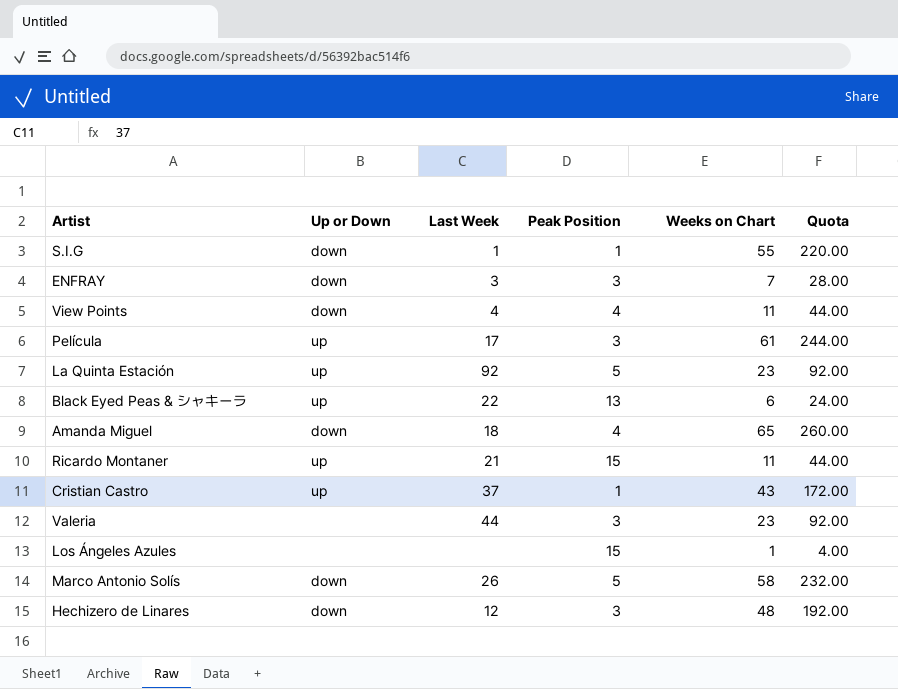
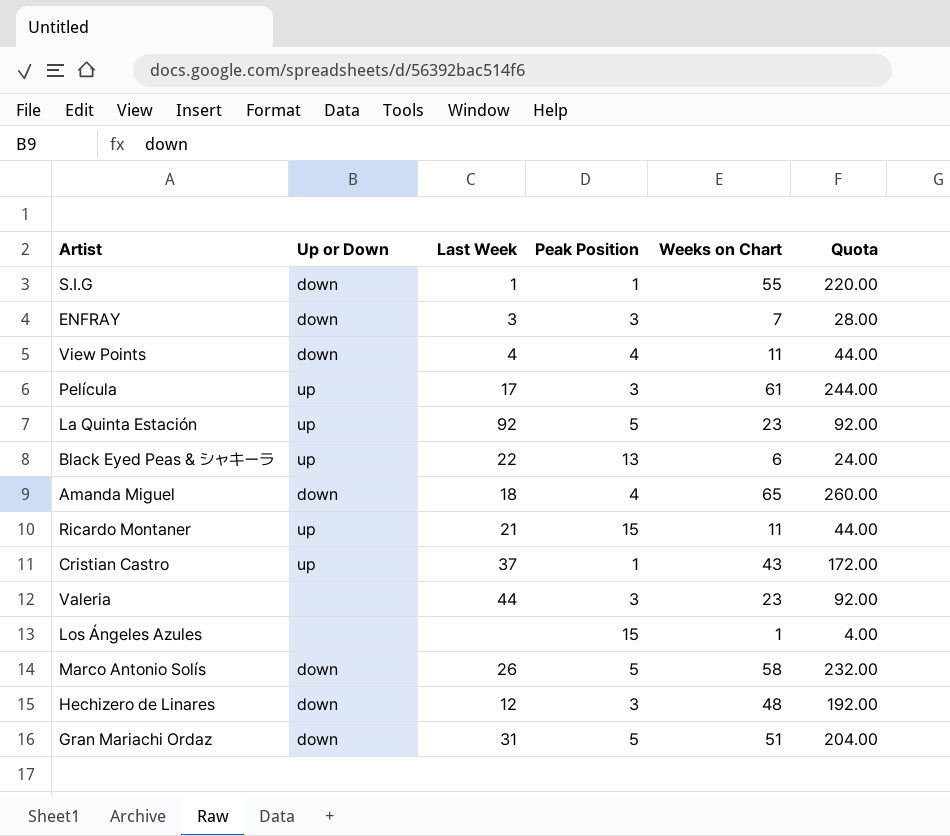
row Gran Mariachi Ordaz: none -> down | 31 | 5 | 51 | 204.00

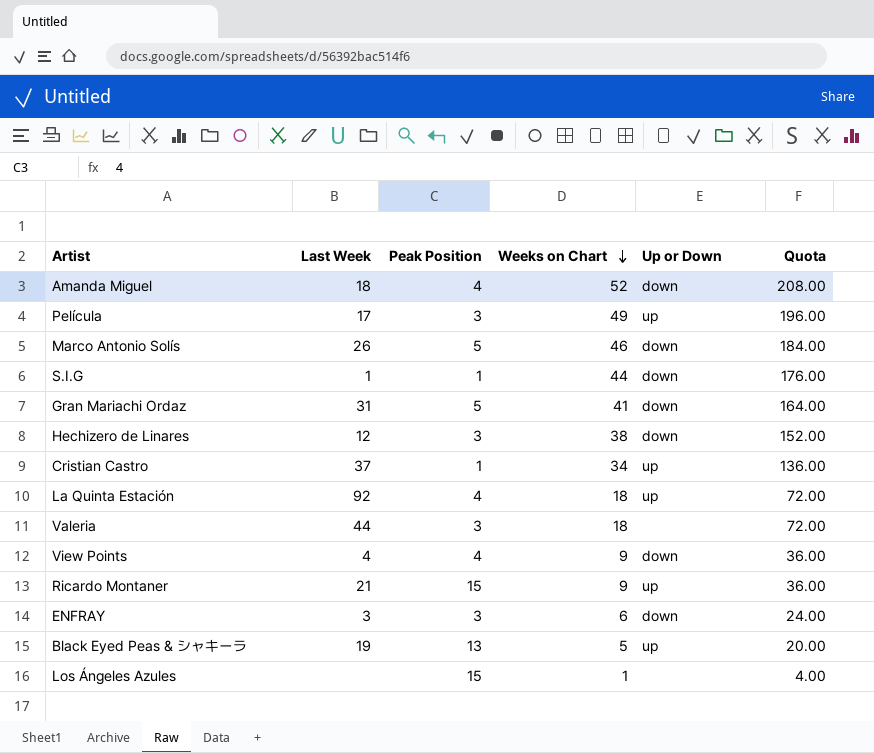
row order: none -> Weeks on Chart descending
column Up or Down | position: 2 -> 5
Amanda Miguel | Weeks on Chart: 65 -> 52
Amanda Miguel | Quota: 260.00 -> 208.00
Película | Weeks on Chart: 61 -> 49
Película | Quota: 244.00 -> 196.00
Marco Antonio Solís | Weeks on Chart: 58 -> 46
Marco Antonio Solís | Quota: 232.00 -> 184.00
S.I.G | Weeks on Chart: 55 -> 44
S.I.G | Quota: 220.00 -> 176.00
Gran Mariachi Ordaz | Weeks on Chart: 51 -> 41
Gran Mariachi Ordaz | Quota: 204.00 -> 164.00
Hechizero de Linares | Weeks on Chart: 48 -> 38
Hechizero de Linares | Quota: 192.00 -> 152.00
Cristian Castro | Weeks on Chart: 43 -> 34
Cristian Castro | Quota: 172.00 -> 136.00
La Quinta Estación | Peak Position: 5 -> 4
La Quinta Estación | Weeks on Chart: 23 -> 18
La Quinta Estación | Quota: 92.00 -> 72.00
Valeria | Weeks on Chart: 23 -> 18
Valeria | Quota: 92.00 -> 72.00
View Points | Weeks on Chart: 11 -> 9
View Points | Quota: 44.00 -> 36.00
Ricardo Montaner | Weeks on Chart: 11 -> 9
Ricardo Montaner | Quota: 44.00 -> 36.00
ENFRAY | Weeks on Chart: 7 -> 6
ENFRAY | Quota: 28.00 -> 24.00
Black Eyed Peas & シャキーラ | Last Week: 22 -> 19
Black Eyed Peas & シャキーラ | Weeks on Chart: 6 -> 5
Black Eyed Peas & シャキーラ | Quota: 24.00 -> 20.00

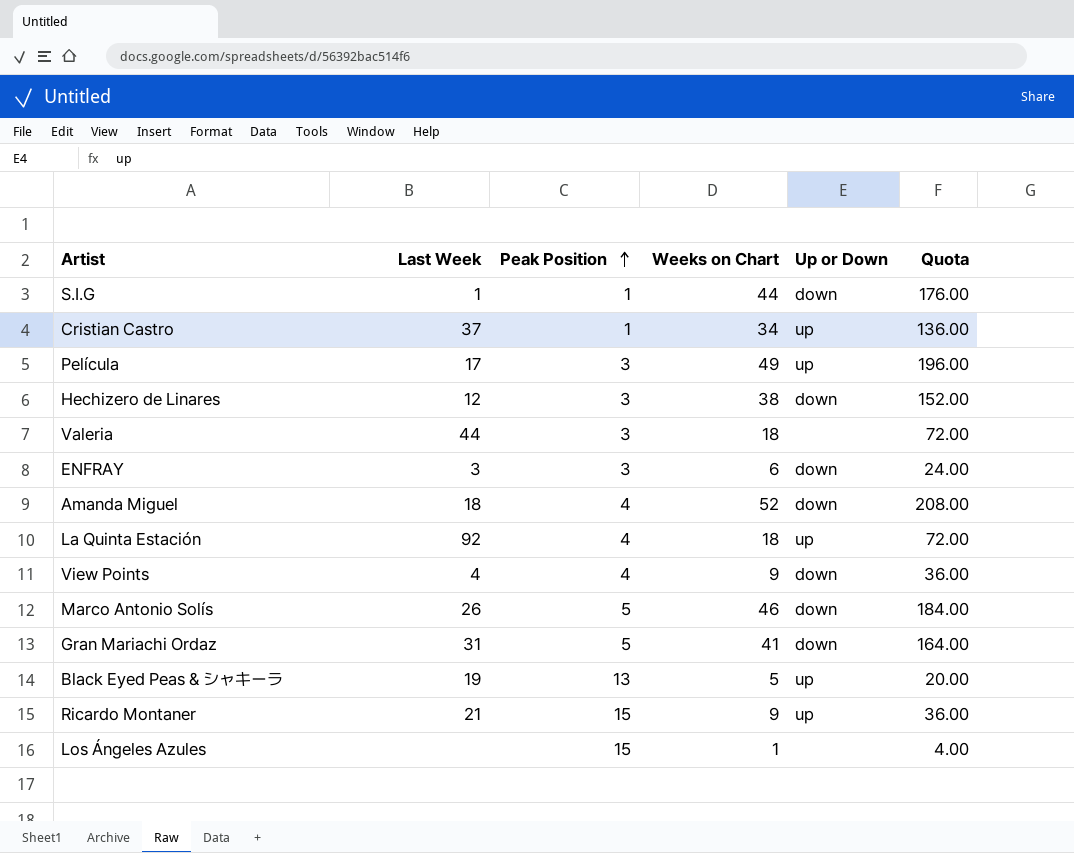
row order: Weeks on Chart descending -> Peak Position ascending

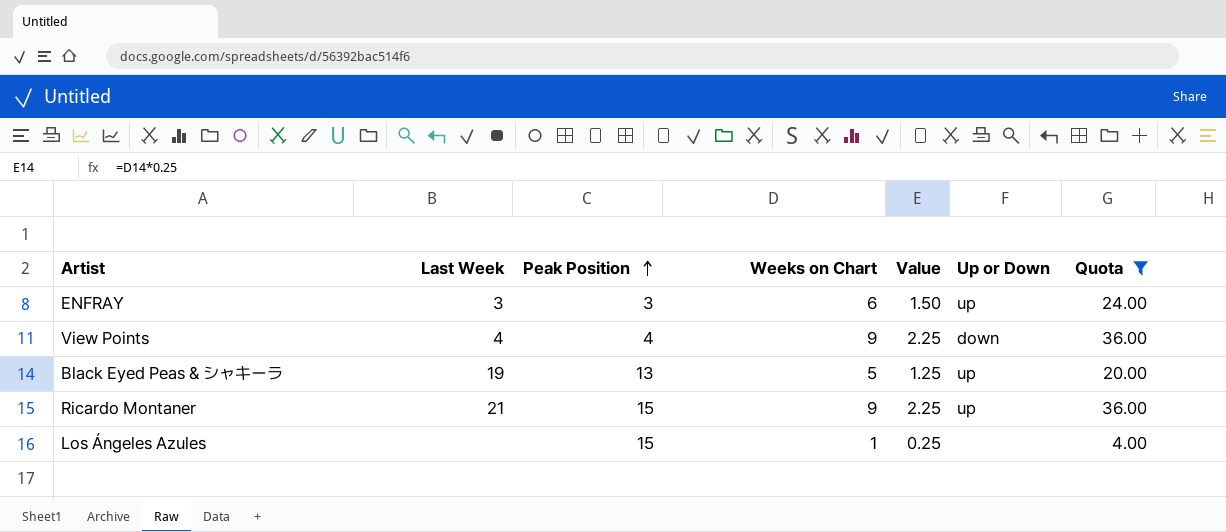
filter: none -> Quota <= 36.00
column Value | formula: none -> [Weeks on Chart] * 0.25
ENFRAY | Up or Down: down -> up

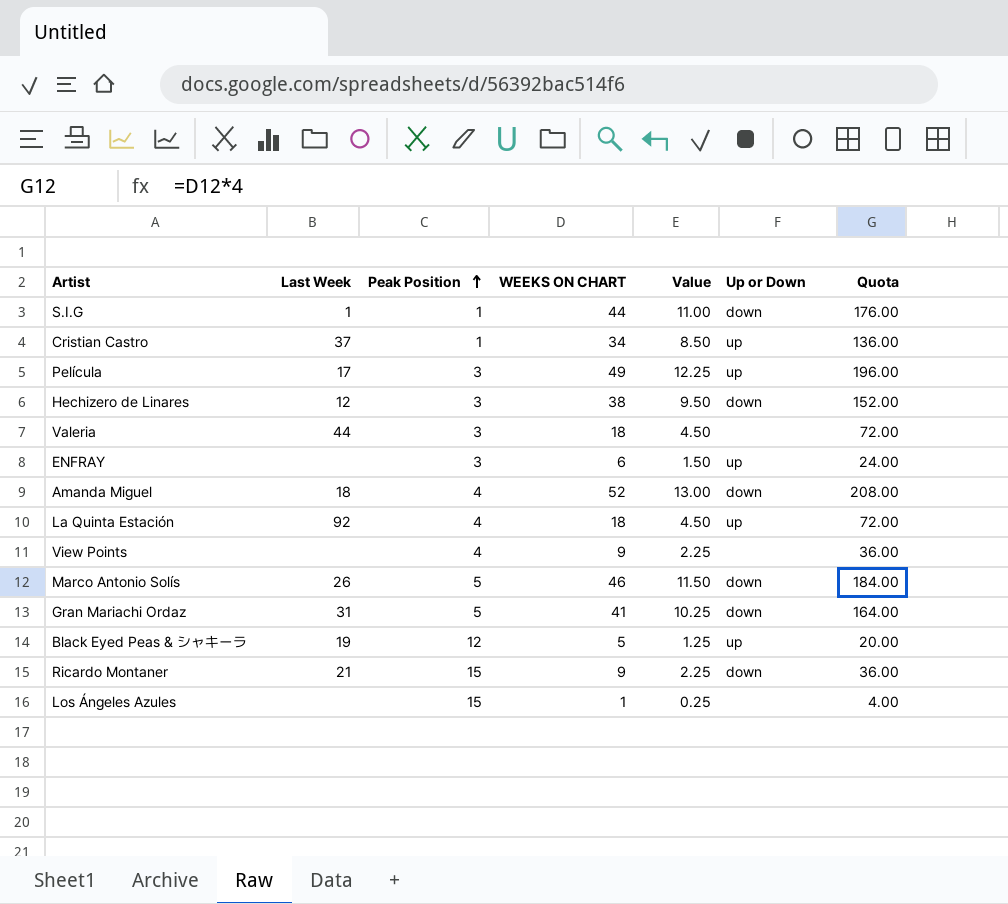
filter: Quota <= 36.00 -> none
column name: Weeks on Chart -> WEEKS ON CHART
ENFRAY | Last Week: 3 -> none
View Points | Last Week: 4 -> none
View Points | Up or Down: down -> none
Black Eyed Peas & シャキーラ | Peak Position: 13 -> 12
Ricardo Montaner | Up or Down: up -> down

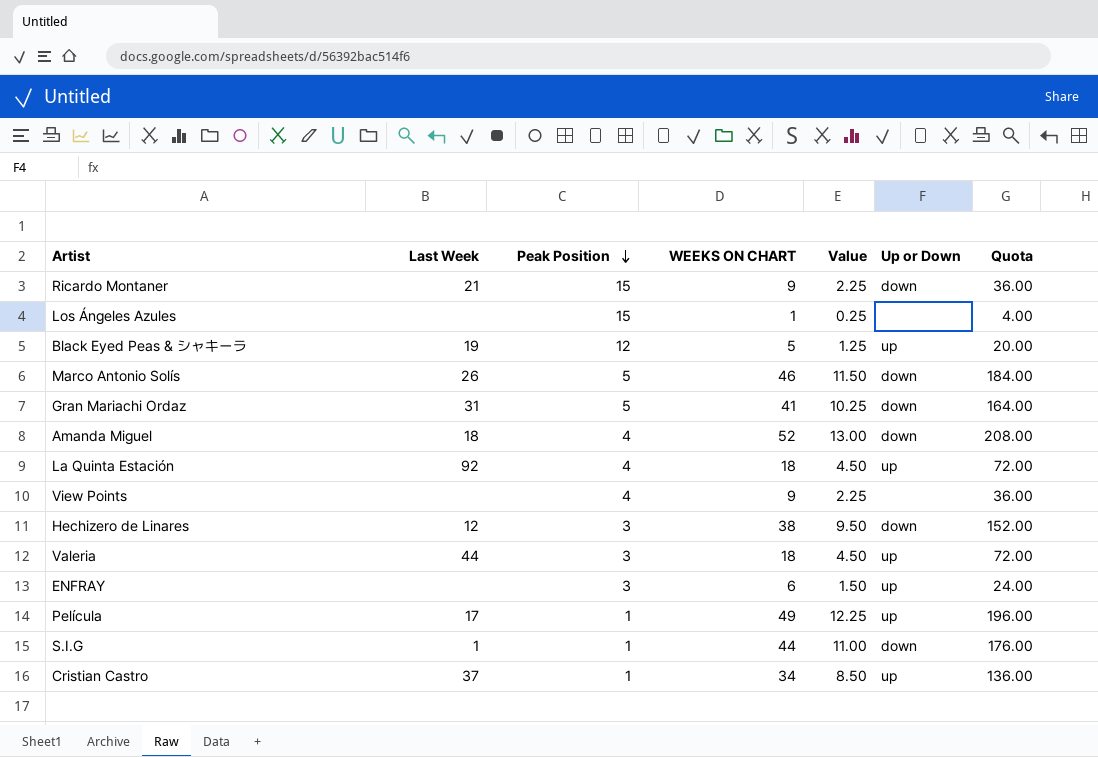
row order: Peak Position ascending -> Peak Position descending
Valeria | Up or Down: none -> up
Película | Peak Position: 3 -> 1

